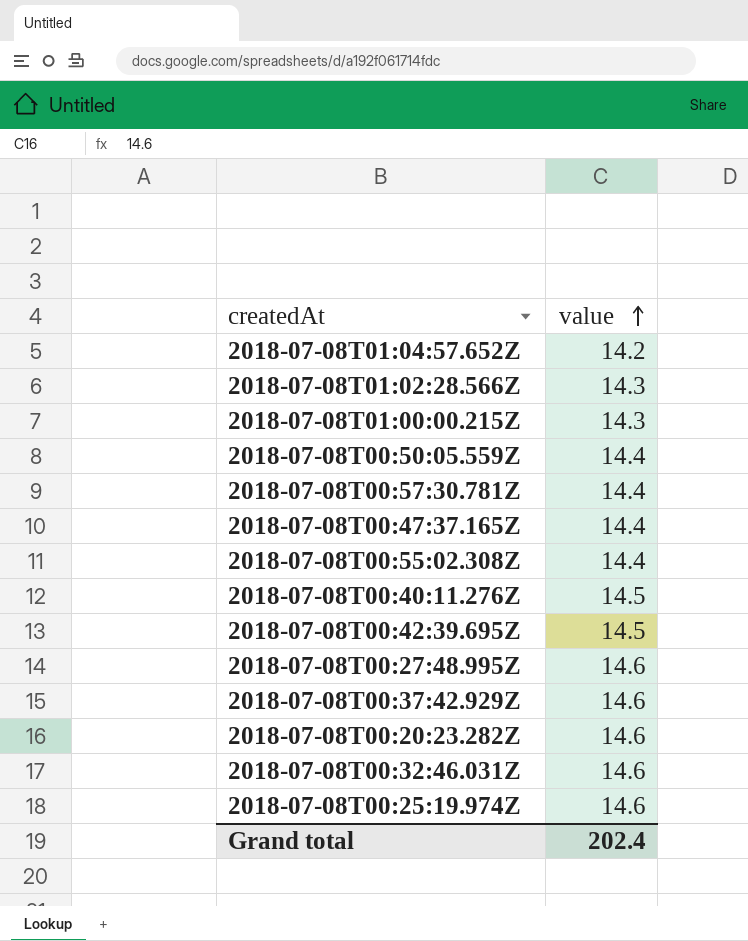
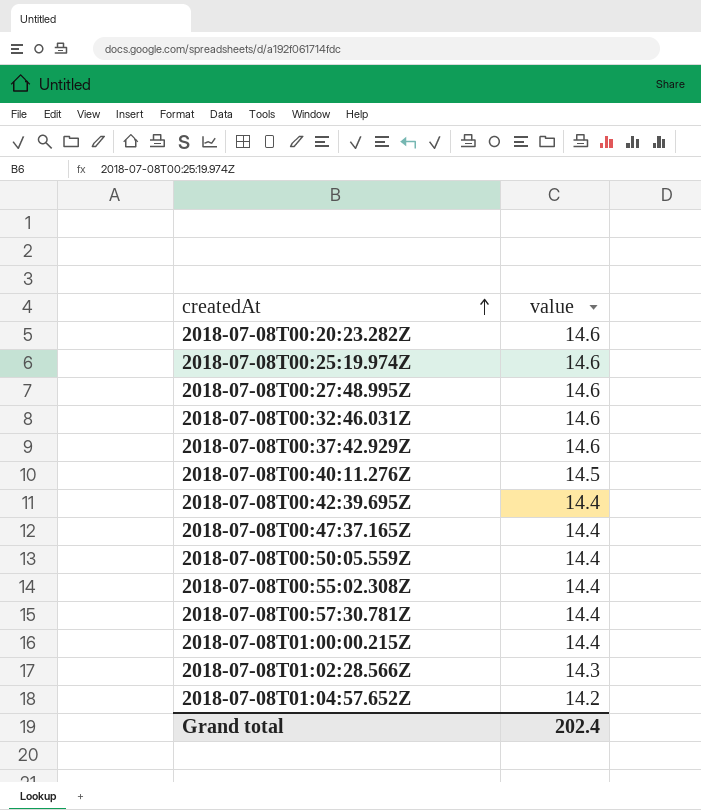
row order: value ascending -> createdAt ascending
2018-07-08T00:42:39.695Z | value: 14.5 -> 14.4
2018-07-08T01:00:00.215Z | value: 14.3 -> 14.4

